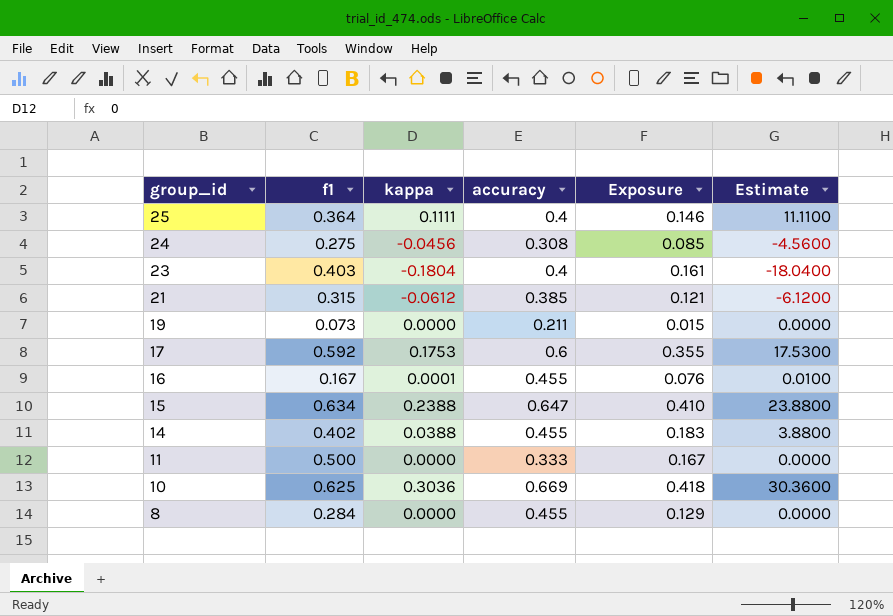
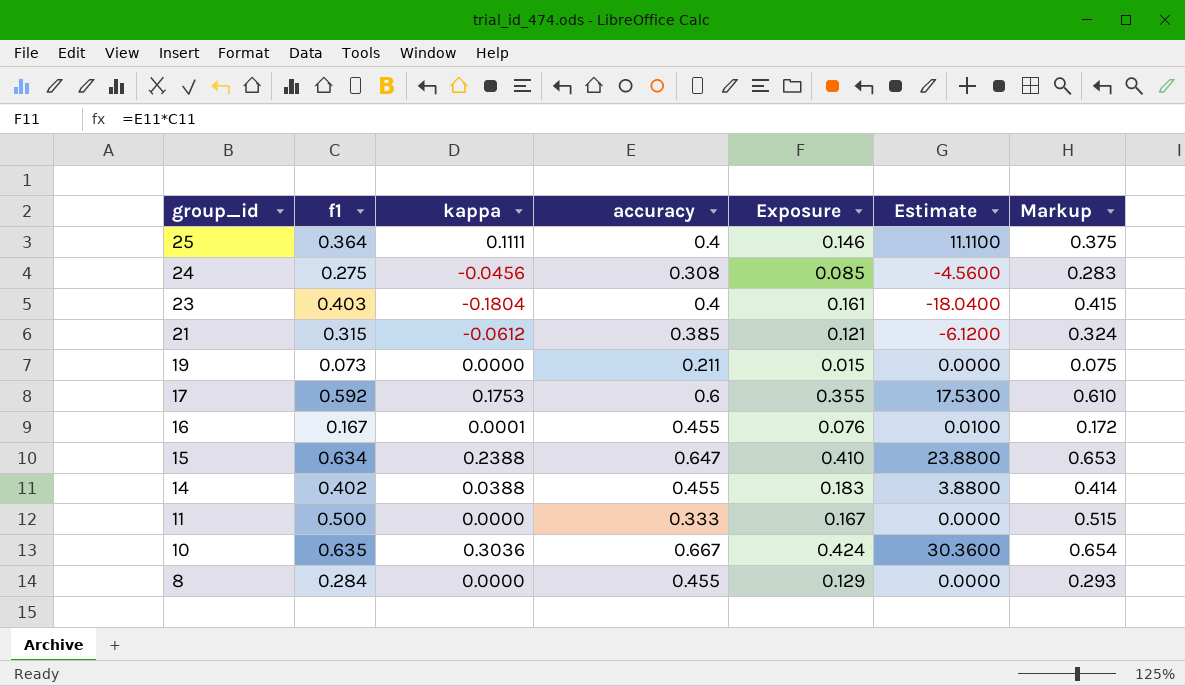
column Markup | formula: none -> [f1] * 1.03
10 | f1: 0.625 -> 0.635
10 | accuracy: 0.669 -> 0.667
10 | Exposure: 0.418 -> 0.424

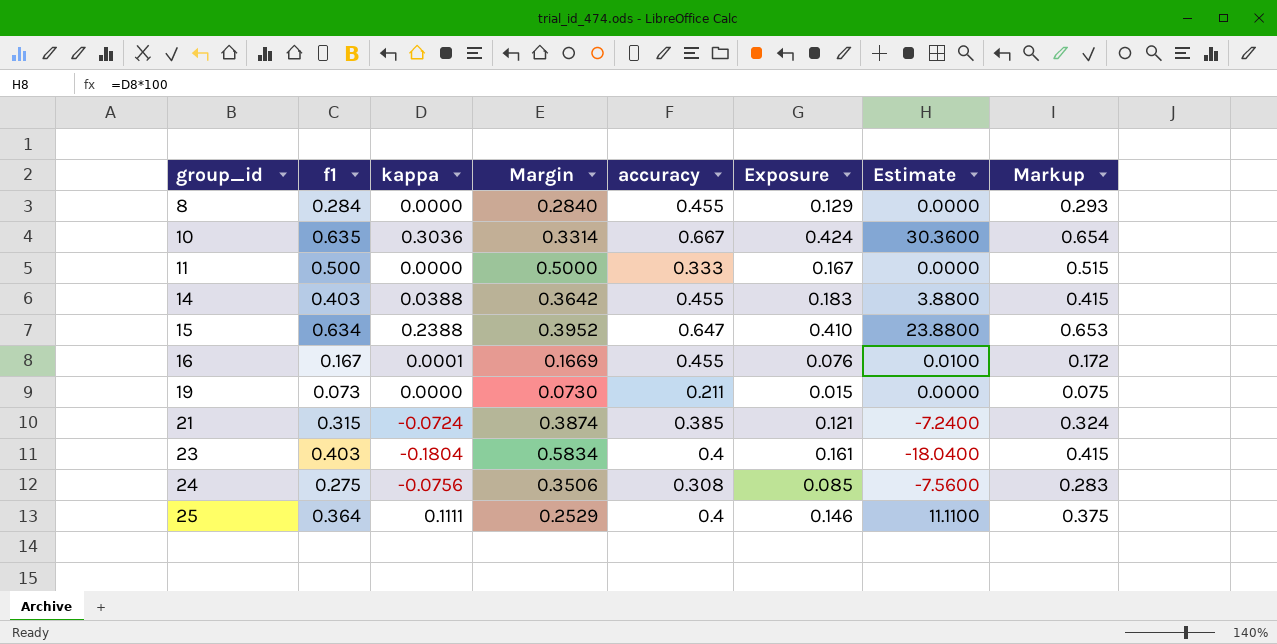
row order: group_id descending -> group_id ascending
column Margin | formula: none -> [f1] - [kappa]
row 17: 0.592 | 0.1753 | 0.6 | 0.355 | 17.5300 | 0.610 -> none
14 | f1: 0.402 -> 0.403
14 | Markup: 0.414 -> 0.415
21 | kappa: -0.0612 -> -0.0724
21 | Estimate: -6.1200 -> -7.2400
24 | kappa: -0.0456 -> -0.0756
24 | Estimate: -4.5600 -> -7.5600

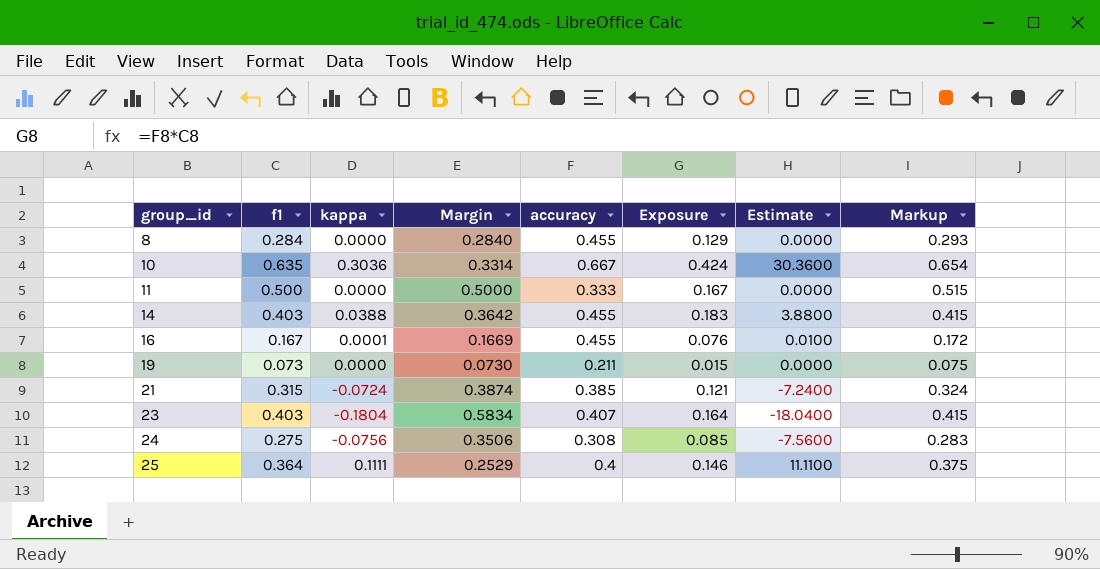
row 15: 0.634 | 0.2388 | 0.3952 | 0.647 | 0.410 | 23.8800 | 0.653 -> none
23 | accuracy: 0.4 -> 0.407
23 | Exposure: 0.161 -> 0.164

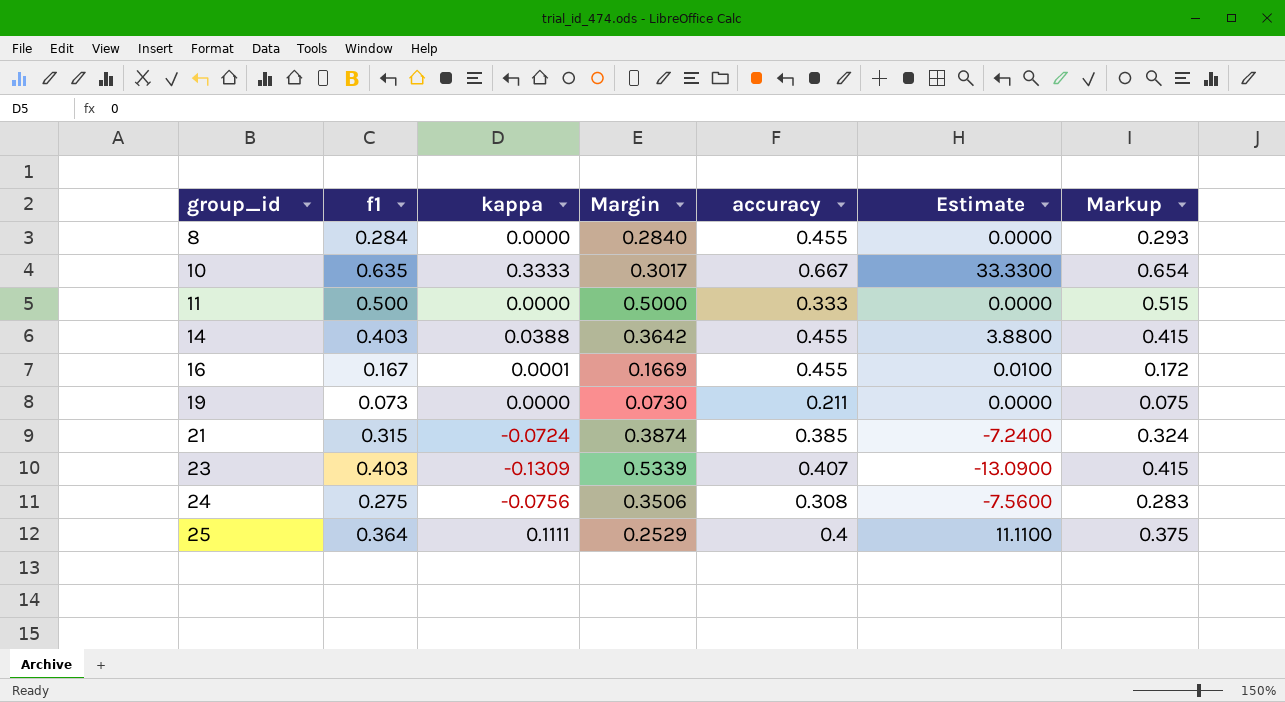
column Exposure | formula: [f1] * [accuracy] -> none
10 | kappa: 0.3036 -> 0.3333
10 | Margin: 0.3314 -> 0.3017
10 | Estimate: 30.3600 -> 33.3300
23 | kappa: -0.1804 -> -0.1309
23 | Margin: 0.5834 -> 0.5339
23 | Estimate: -18.0400 -> -13.0900

